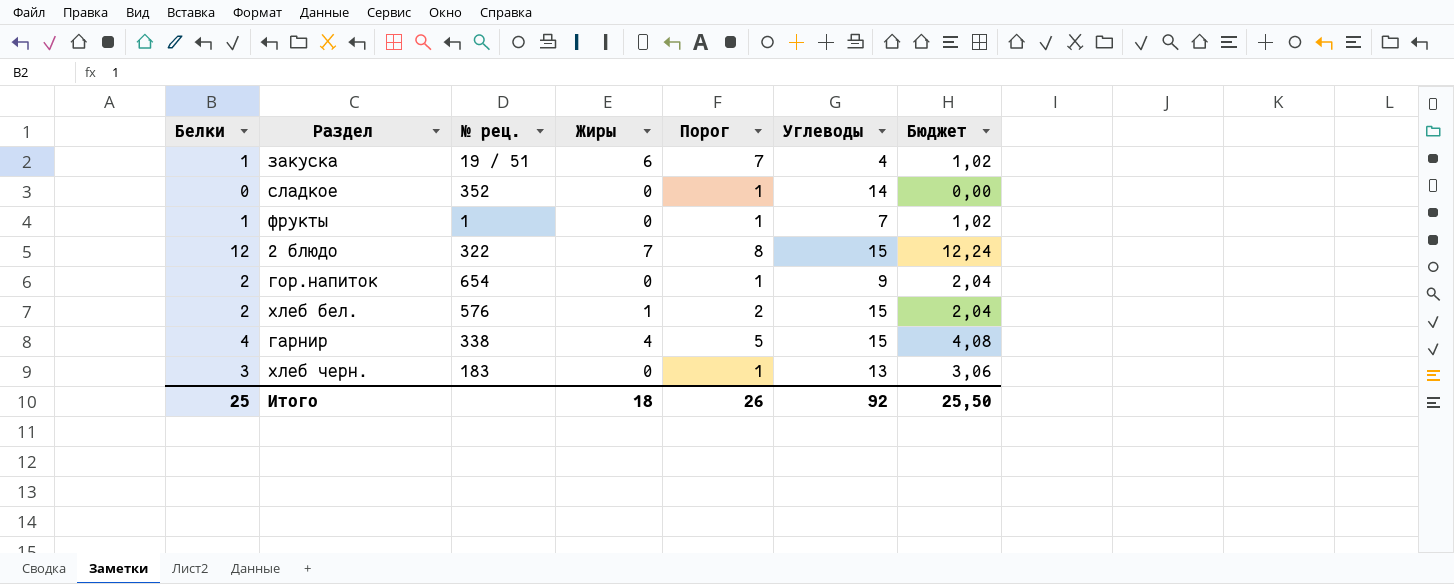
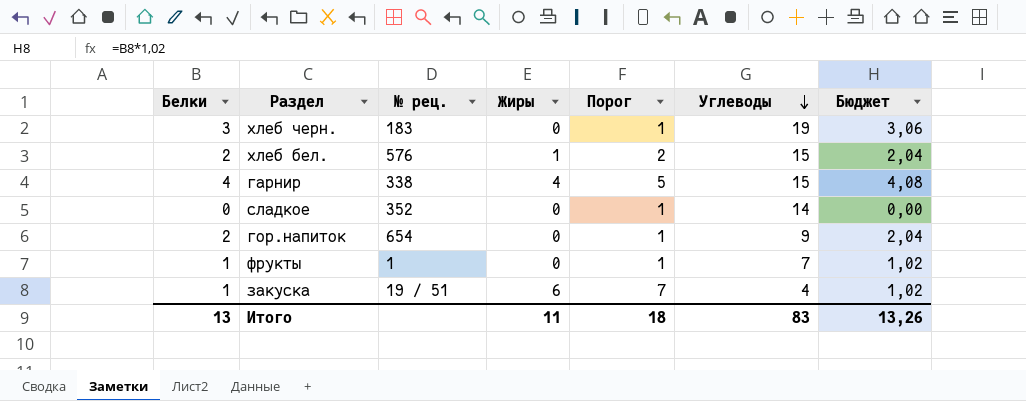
row order: none -> Углеводы descending
row 2 блюдо: 12 | 322 | 7 | 8 | 15 | 12,24 -> none
хлеб черн. | Углеводы: 13 -> 19
Итого | Белки: 25 -> 13
Итого | Жиры: 18 -> 11
Итого | Порог: 26 -> 18
Итого | Углеводы: 92 -> 83
Итого | Бюджет: 25,50 -> 13,26

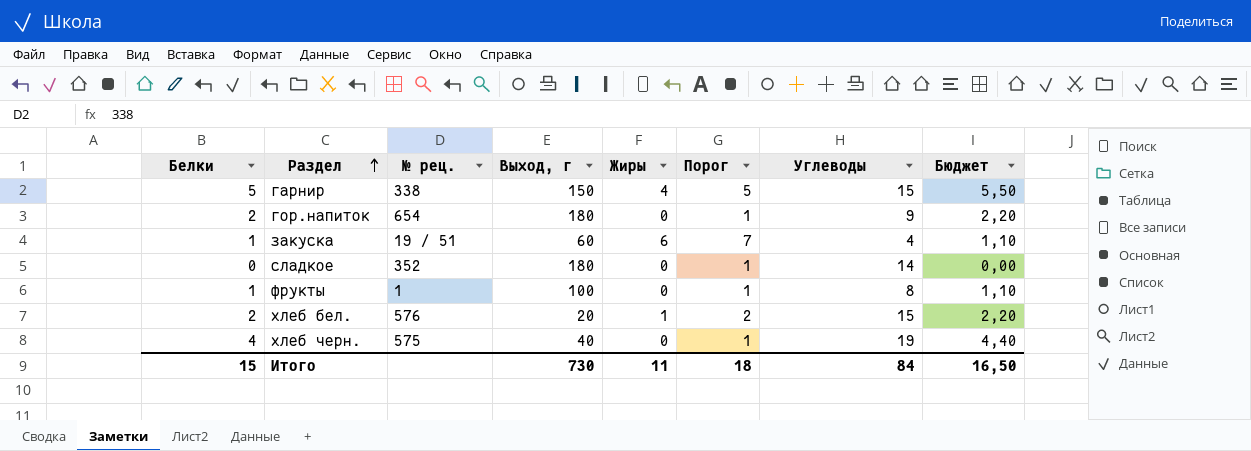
row order: Углеводы descending -> Раздел ascending
column Выход, г | position: none -> 4
column Бюджет | formula: [Белки] * 1,02 -> [Белки] * 1,1
гарнир | Белки: 4 -> 5
фрукты | Углеводы: 7 -> 8
хлеб черн. | Белки: 3 -> 4
хлеб черн. | № рец.: 183 -> 575
Итого | Белки: 13 -> 15
Итого | Углеводы: 83 -> 84
Итого | Бюджет: 13,26 -> 16,50

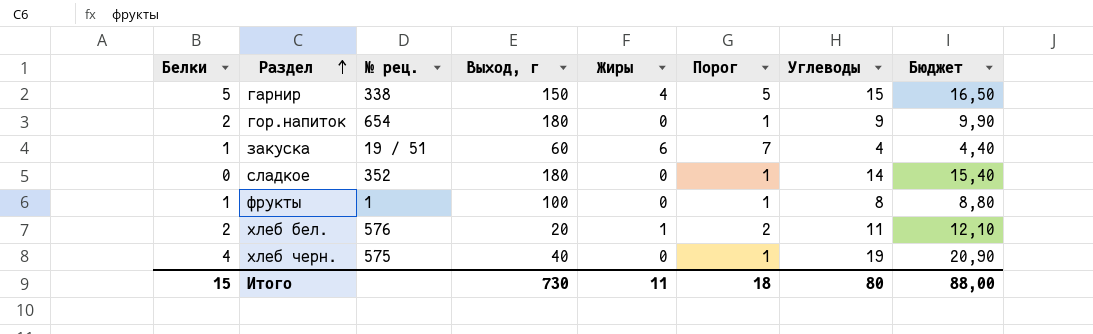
column Бюджет | formula: [Белки] * 1,1 -> [Углеводы] * 1,1
хлеб бел. | Углеводы: 15 -> 11
Итого | Углеводы: 84 -> 80
Итого | Бюджет: 16,50 -> 88,00

